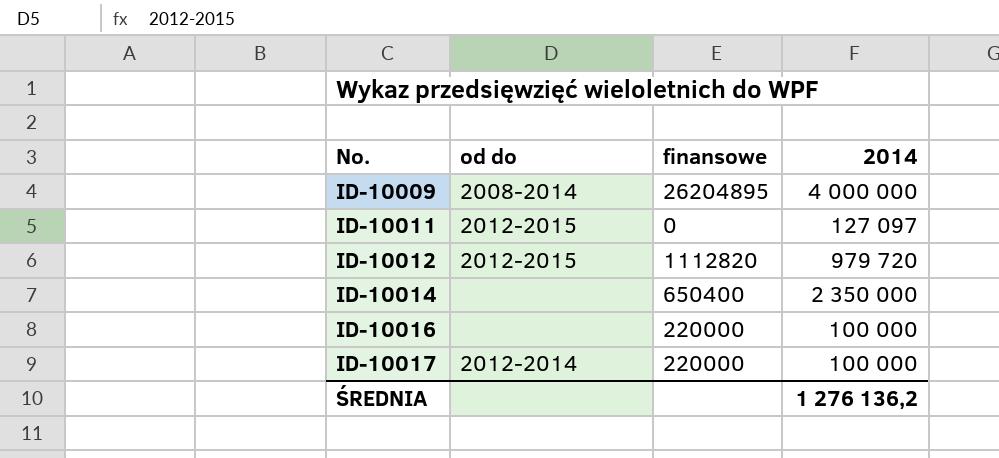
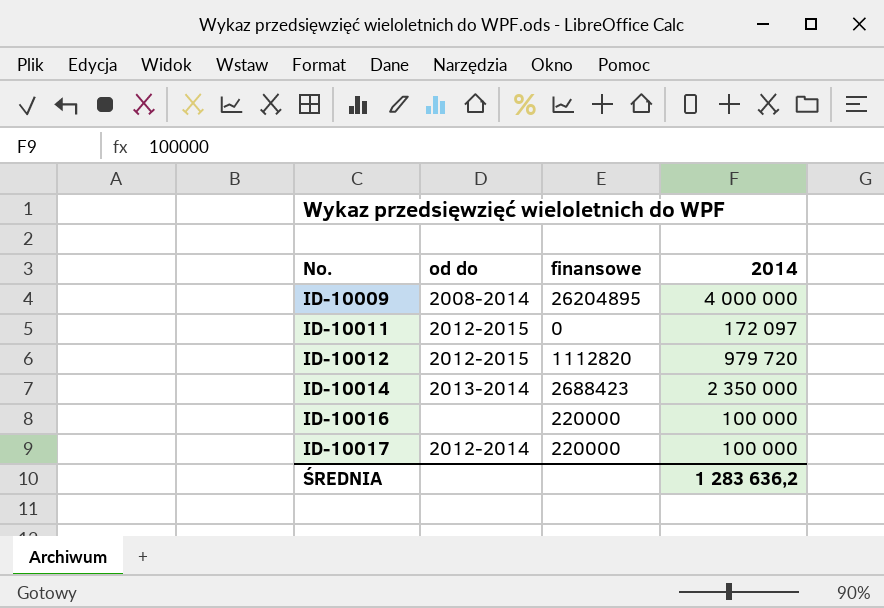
ID-10011 | 2014: 127 097 -> 172 097
ID-10014 | od do: none -> 2013-2014
ID-10014 | finansowe: 650400 -> 2688423
ŚREDNIA | 2014: 1 276 136,2 -> 1 283 636,2

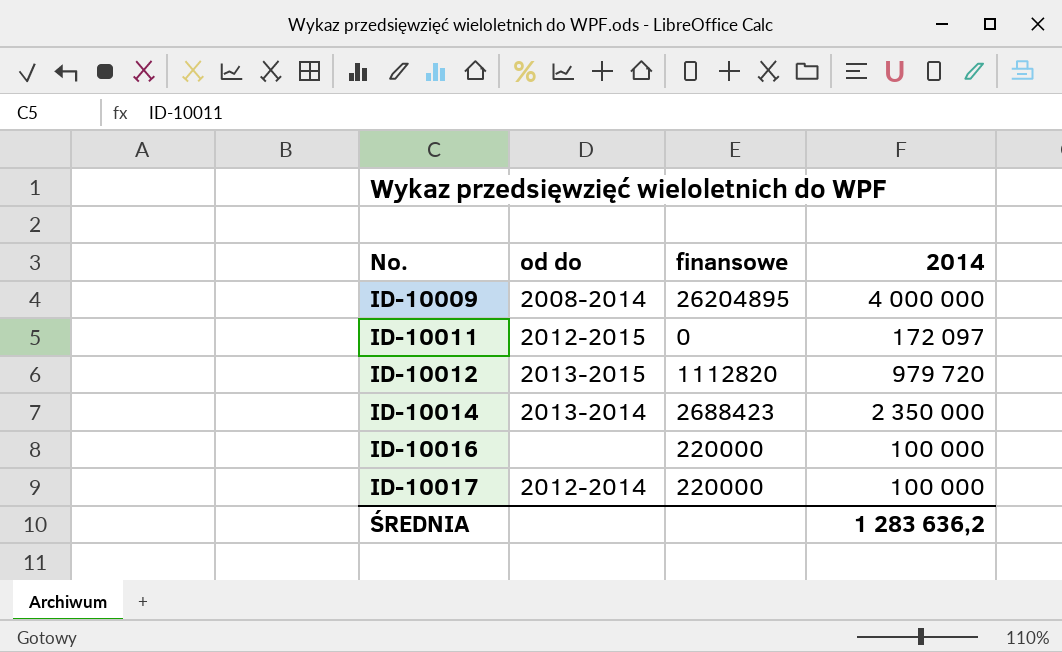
ID-10012 | od do: 2012-2015 -> 2013-2015

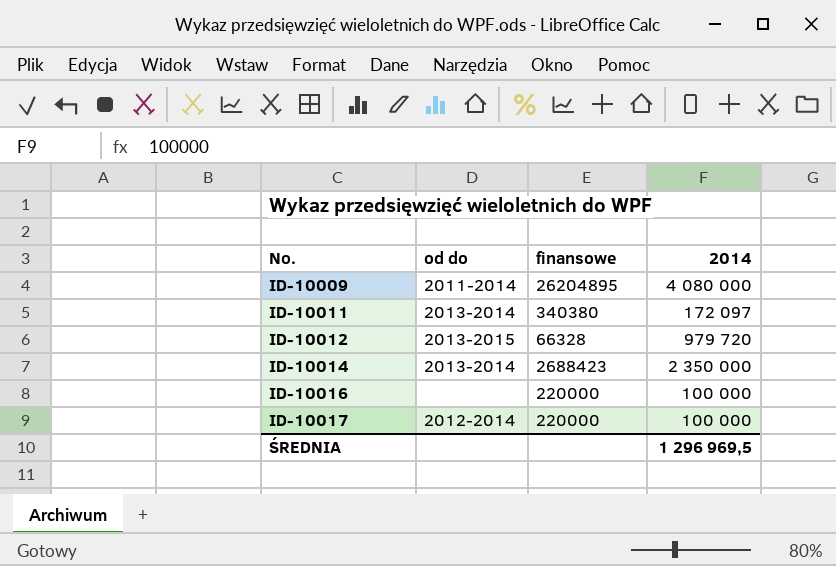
ID-10009 | od do: 2008-2014 -> 2011-2014
ID-10009 | 2014: 4 000 000 -> 4 080 000
ID-10011 | od do: 2012-2015 -> 2013-2014
ID-10011 | finansowe: 0 -> 340380
ID-10012 | finansowe: 1112820 -> 66328
ŚREDNIA | 2014: 1 283 636,2 -> 1 296 969,5

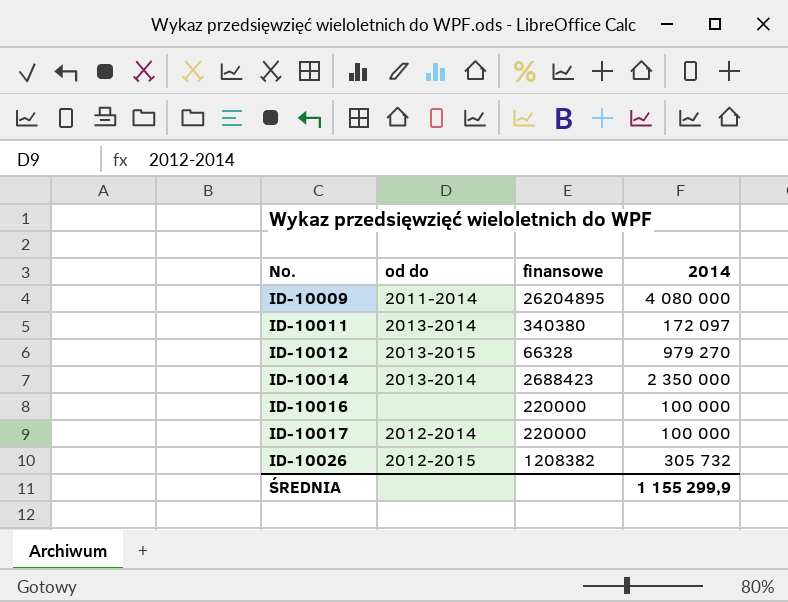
ID-10012 | 2014: 979 720 -> 979 270
row ID-10026: none -> 2012-2015 | 1208382 | 305 732
ŚREDNIA | 2014: 1 296 969,5 -> 1 155 299,9

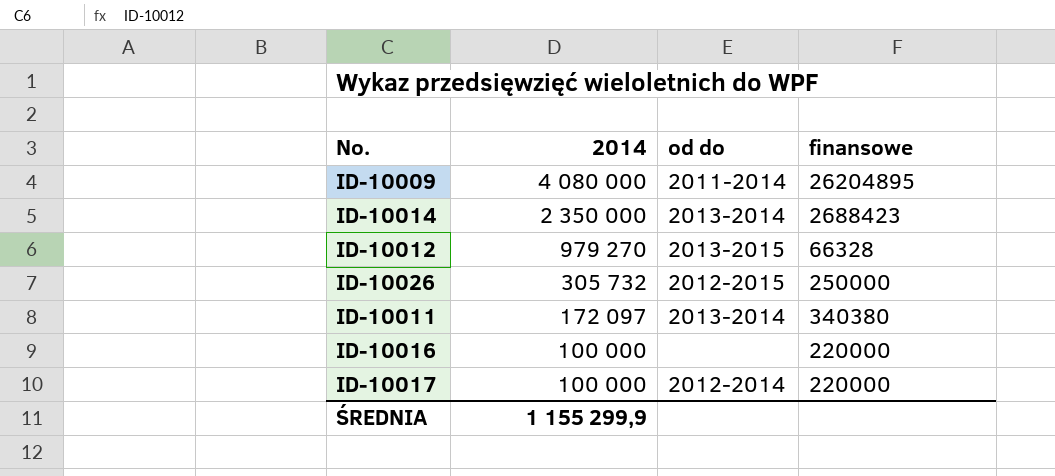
row order: No. ascending -> 2014 descending
column 2014 | position: 4 -> 2
ID-10026 | finansowe: 1208382 -> 250000

